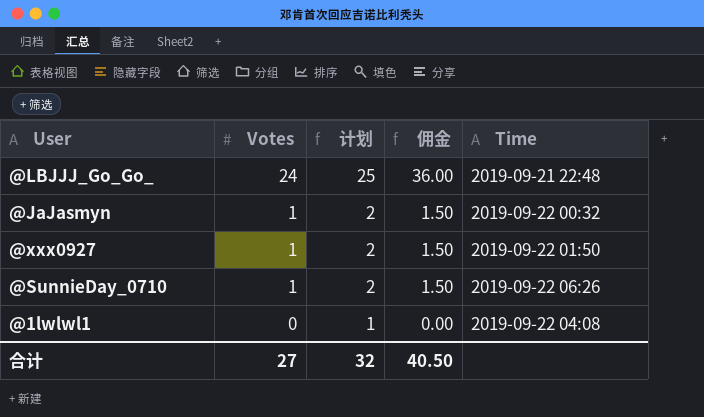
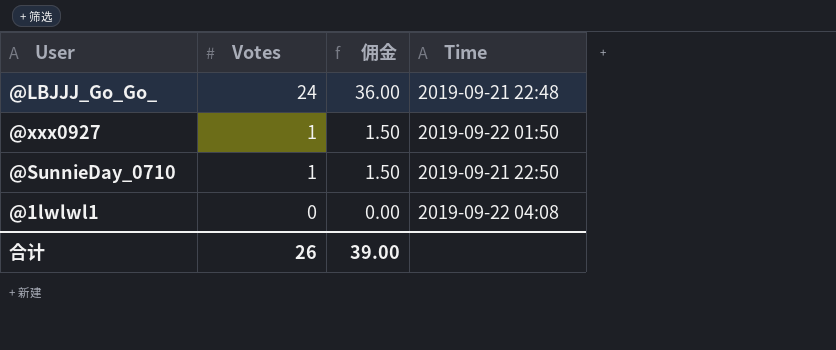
column 计划 | formula: [Votes] + 1 -> none
row @JaJasmyn: 1 | 2 | 1.50 | 2019-09-22 00:32 -> none
@SunnieDay_0710 | Time: 2019-09-22 06:26 -> 2019-09-21 22:50
合计 | Votes: 27 -> 26
合计 | 佣金: 40.50 -> 39.00

